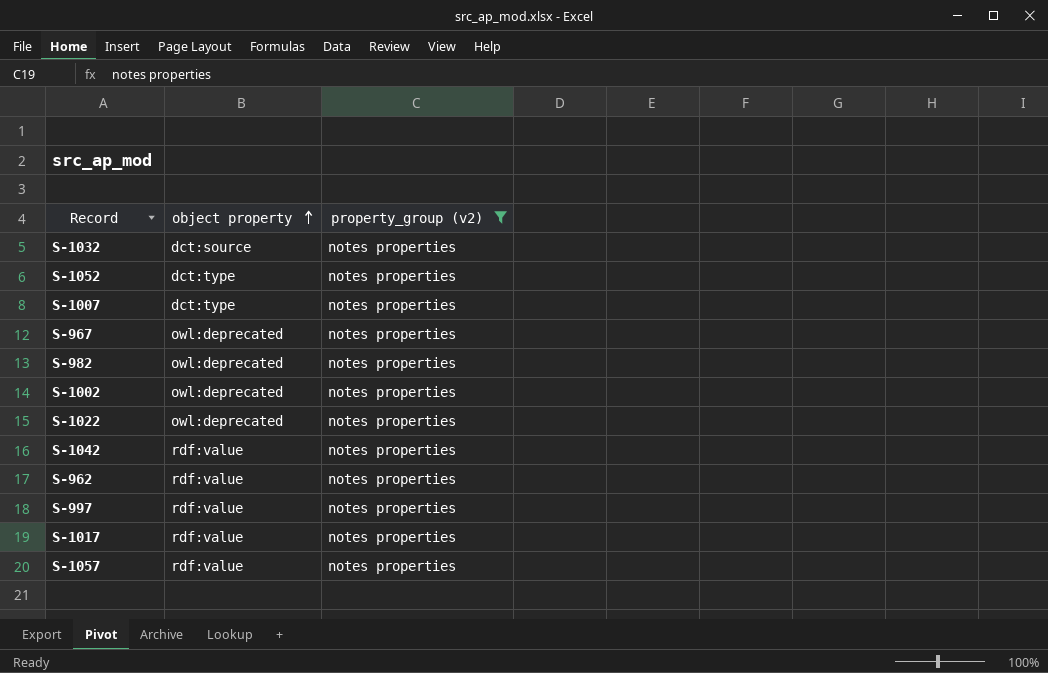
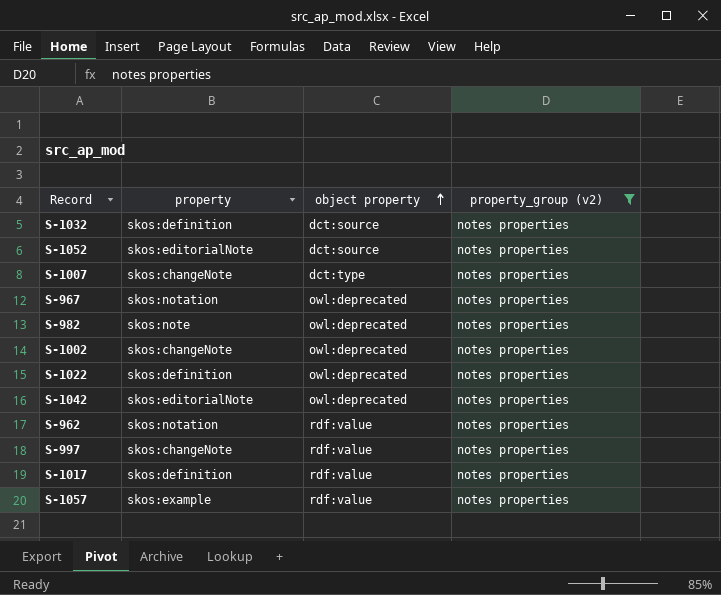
column property | position: none -> 2
S-1052 | object property: dct:type -> dct:source
S-1042 | object property: rdf:value -> owl:deprecated

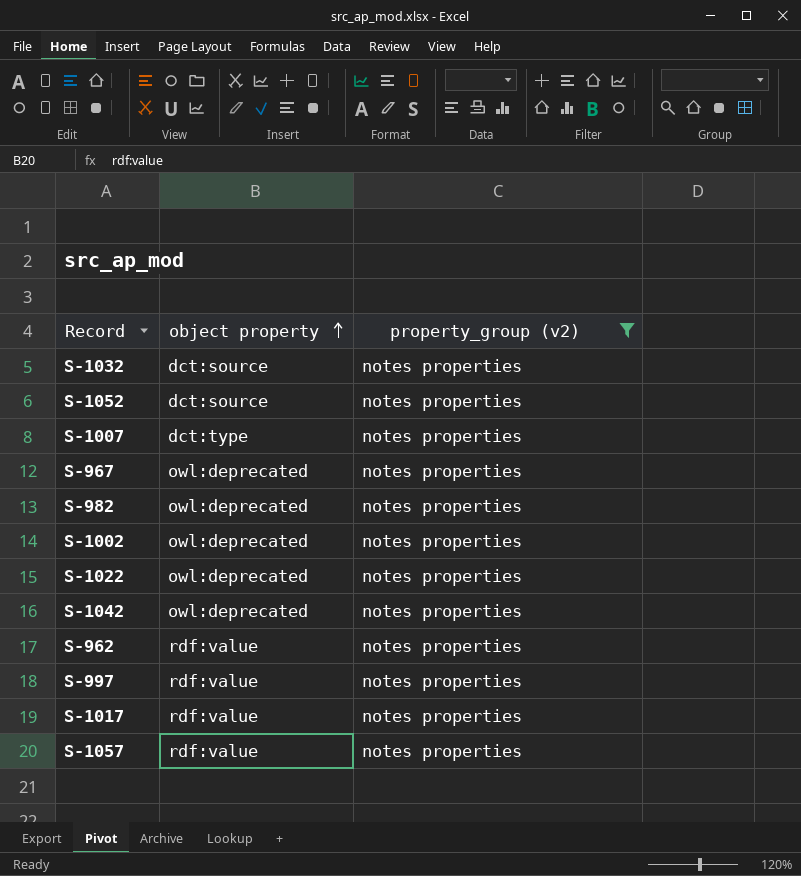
column property | position: 2 -> none

